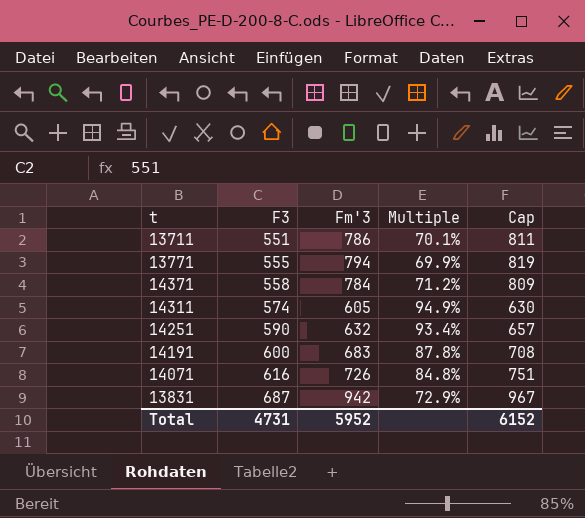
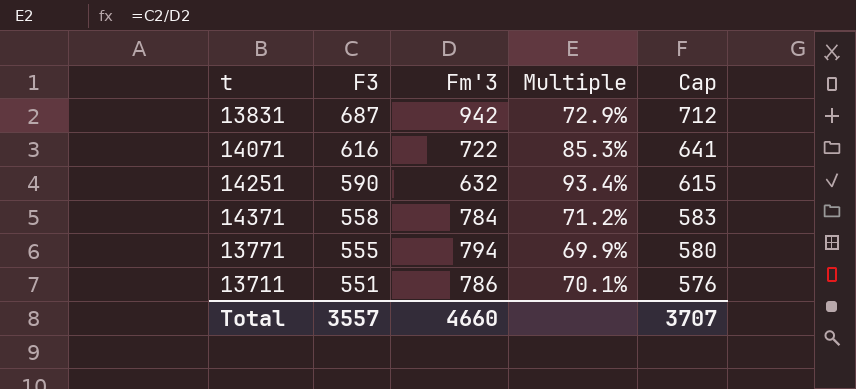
row order: F3 ascending -> F3 descending
column Cap | formula: [Fm'3] + 25 -> [F3] + 25
row 14311: 574 | 605 | 94.9% | 630 -> none
row 14191: 600 | 683 | 87.8% | 708 -> none
14071 | Fm'3: 726 -> 722
14071 | Multiple: 84.8% -> 85.3%
Total | F3: 4731 -> 3557
Total | Fm'3: 5952 -> 4660
Total | Cap: 6152 -> 3707

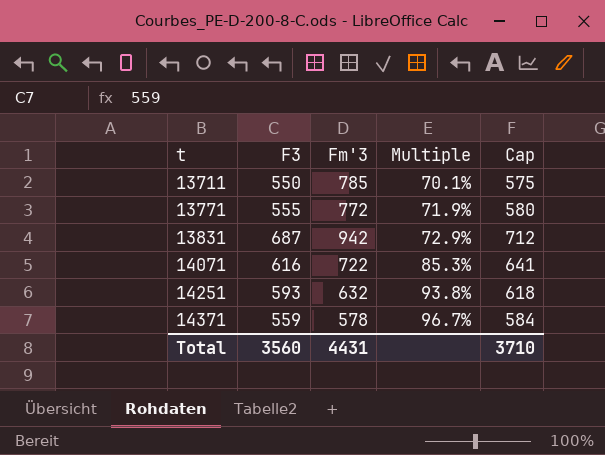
row order: F3 descending -> t ascending
13711 | F3: 551 -> 550
13711 | Fm'3: 786 -> 785
13711 | Cap: 576 -> 575
13771 | Fm'3: 794 -> 772
13771 | Multiple: 69.9% -> 71.9%
14251 | F3: 590 -> 593
14251 | Multiple: 93.4% -> 93.8%
14251 | Cap: 615 -> 618
14371 | F3: 558 -> 559
14371 | Fm'3: 784 -> 578
14371 | Multiple: 71.2% -> 96.7%
14371 | Cap: 583 -> 584
Total | F3: 3557 -> 3560
Total | Fm'3: 4660 -> 4431
Total | Cap: 3707 -> 3710

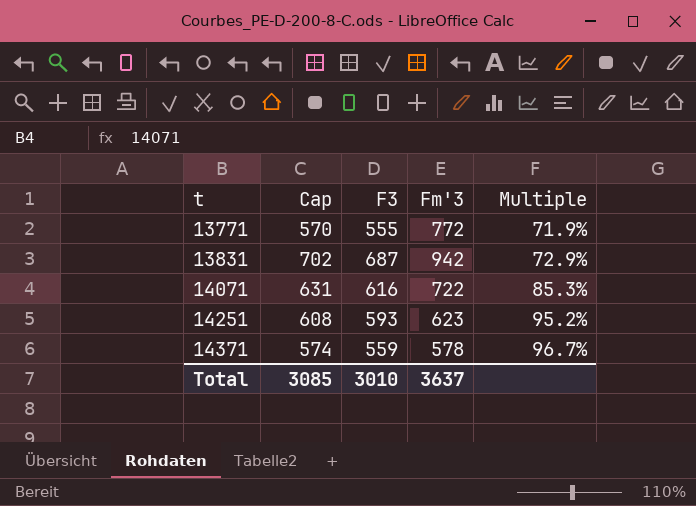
column Cap | formula: [F3] + 25 -> [F3] + 15
column Cap | position: 5 -> 2
row 13711: 550 | 785 | 70.1% | 575 -> none
14251 | Fm'3: 632 -> 623
14251 | Multiple: 93.8% -> 95.2%
Total | Cap: 3710 -> 3085
Total | F3: 3560 -> 3010
Total | Fm'3: 4431 -> 3637

